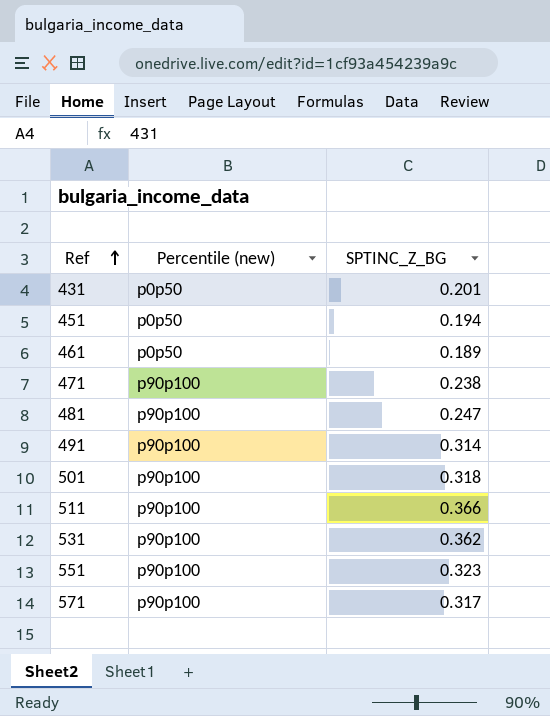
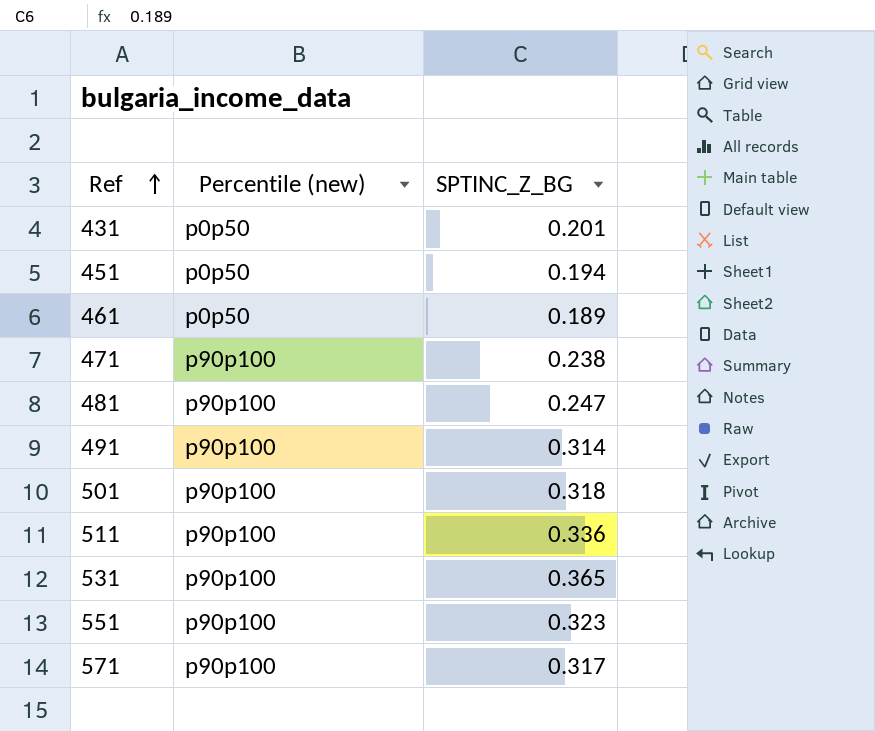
511 | SPTINC_Z_BG: 0.366 -> 0.336
531 | SPTINC_Z_BG: 0.362 -> 0.365

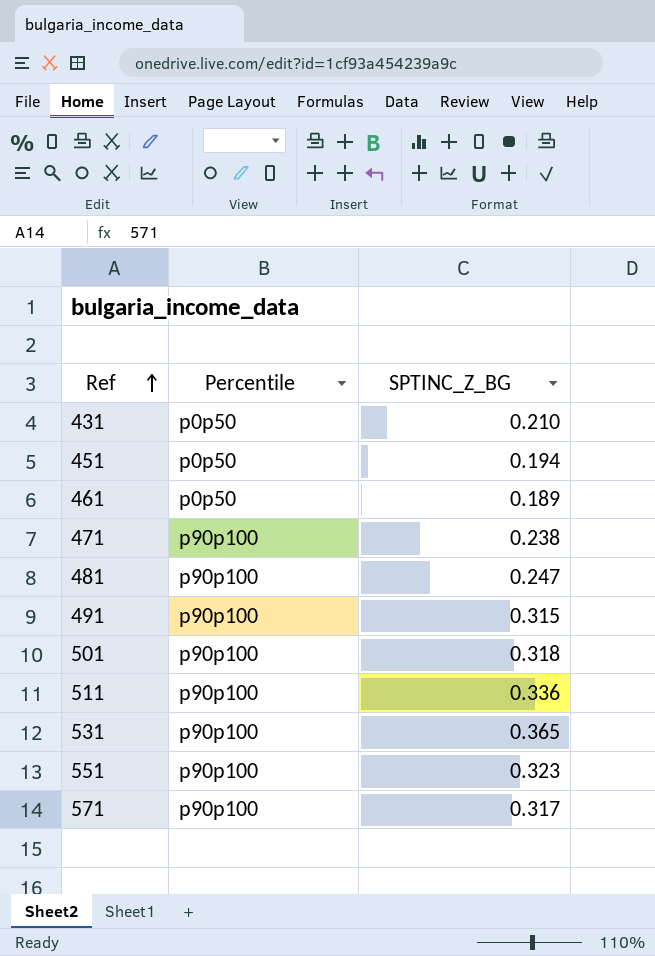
column name: Percentile (new) -> Percentile
431 | SPTINC_Z_BG: 0.201 -> 0.210
491 | SPTINC_Z_BG: 0.314 -> 0.315

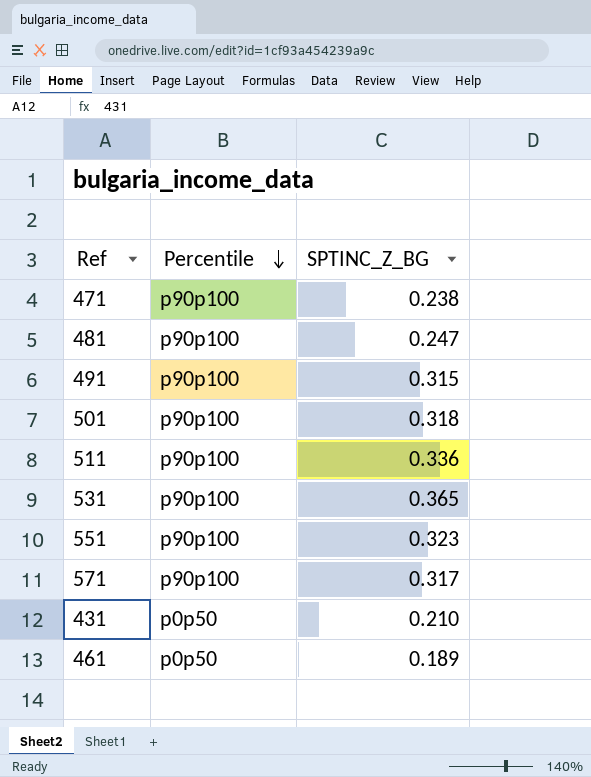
row order: Ref ascending -> Percentile descending
row 451: p0p50 | 0.194 -> none

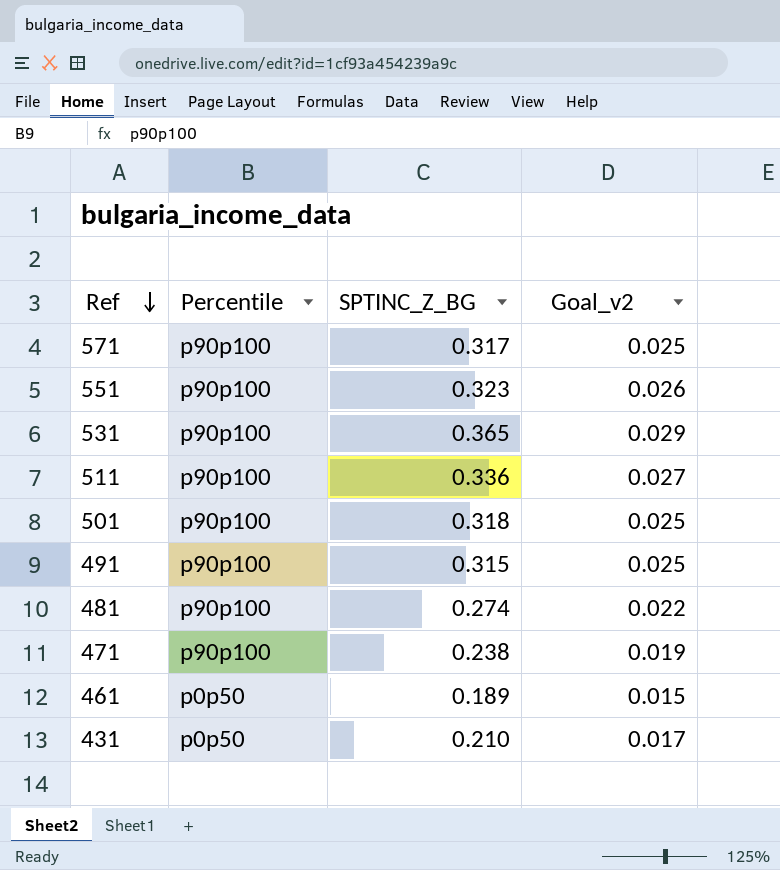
row order: Percentile descending -> Ref descending
column Goal_v2 | formula: none -> [SPTINC_Z_BG] * 0.08
481 | SPTINC_Z_BG: 0.247 -> 0.274

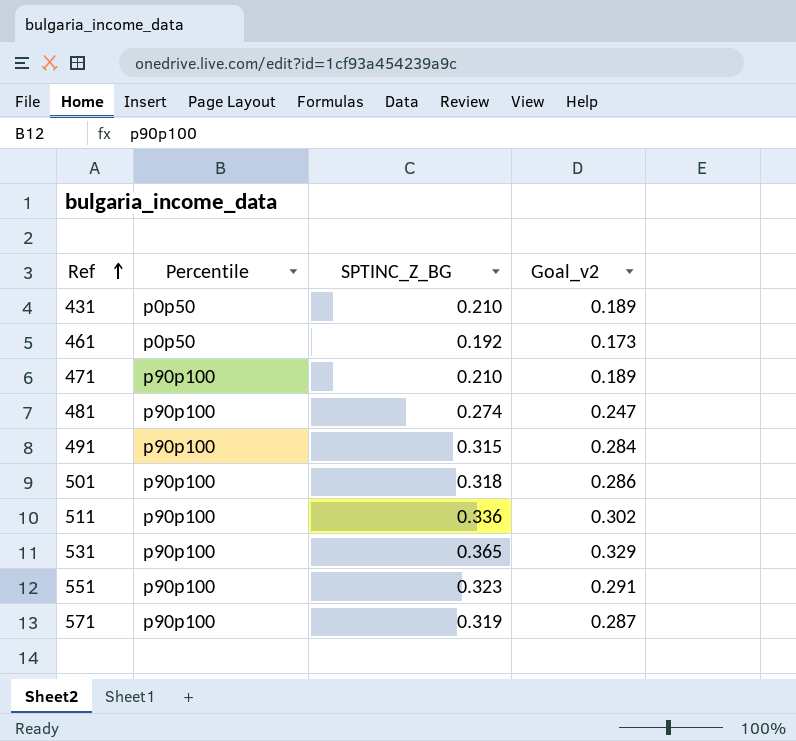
row order: Ref descending -> Ref ascending
column Goal_v2 | formula: [SPTINC_Z_BG] * 0.08 -> [SPTINC_Z_BG] * 0.9
461 | SPTINC_Z_BG: 0.189 -> 0.192
471 | SPTINC_Z_BG: 0.238 -> 0.210
571 | SPTINC_Z_BG: 0.317 -> 0.319

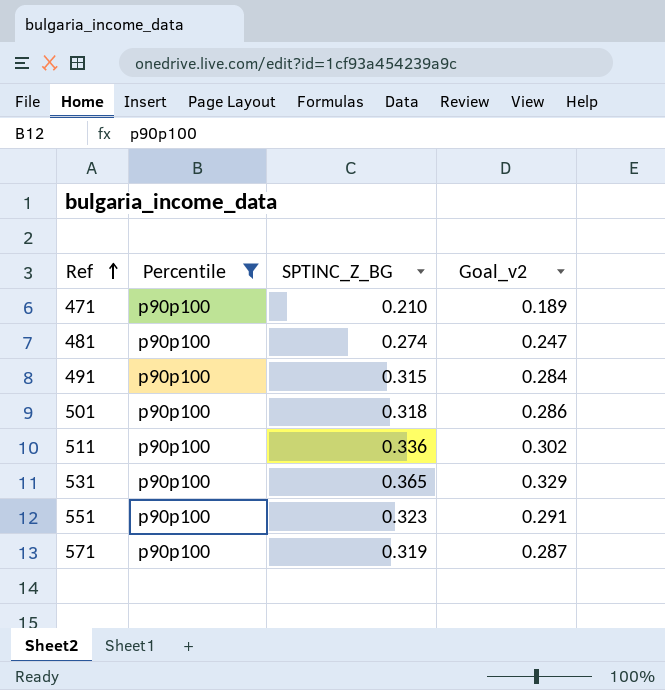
filter: none -> Percentile = p90p100

